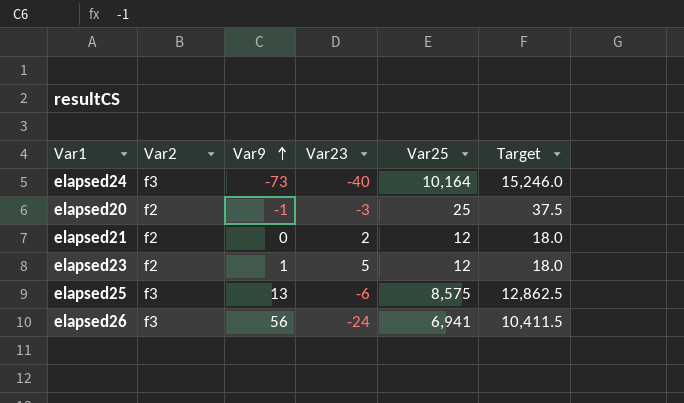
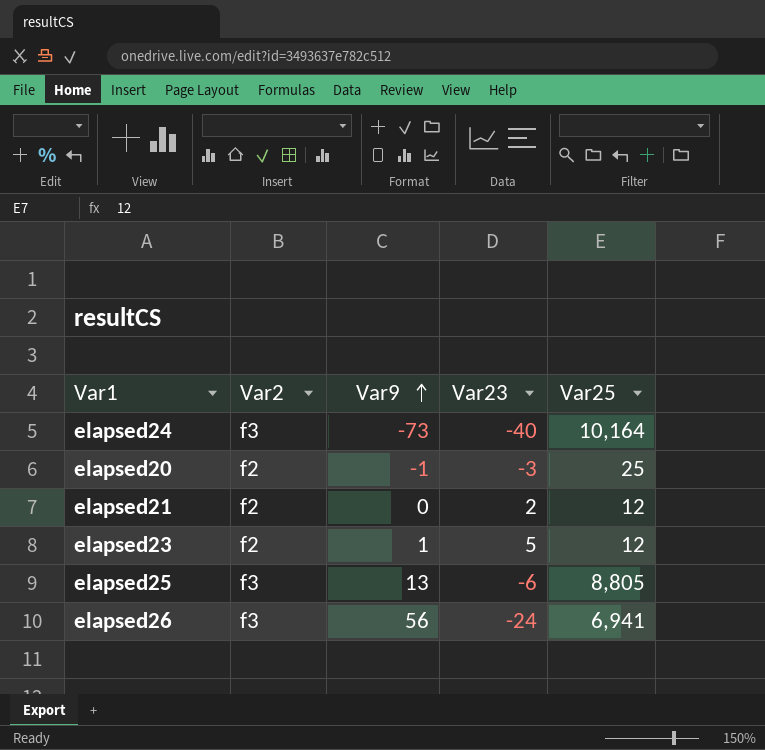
column Target | formula: [Var25] * 1.5 -> none
elapsed25 | Var25: 8,575 -> 8,805

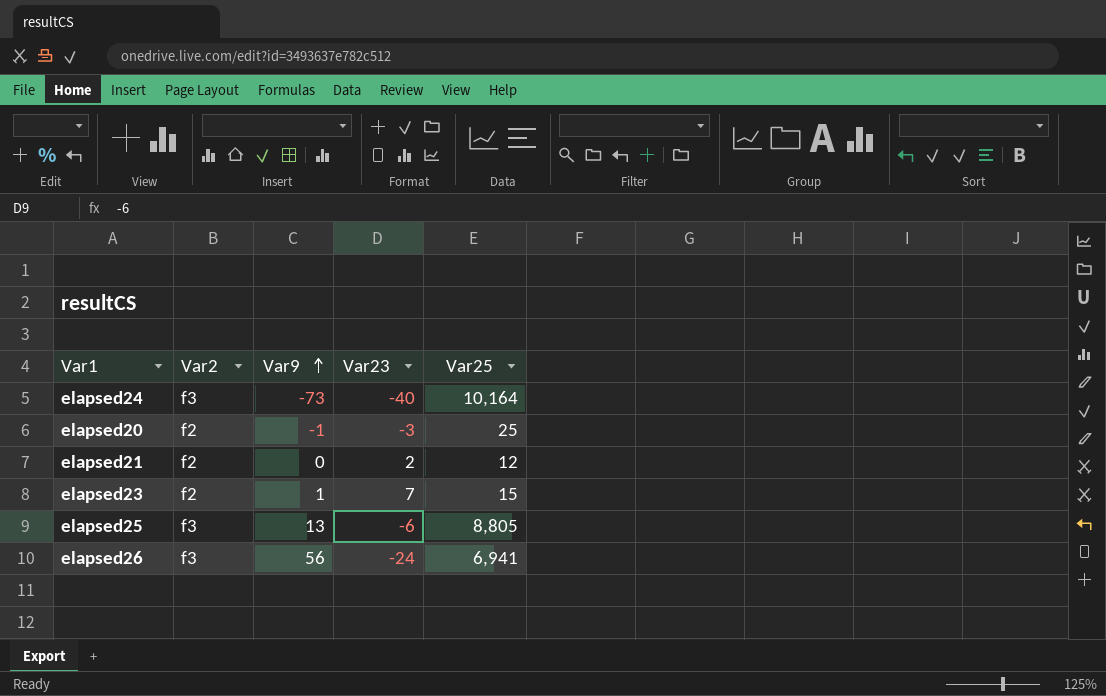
elapsed23 | Var23: 5 -> 7
elapsed23 | Var25: 12 -> 15

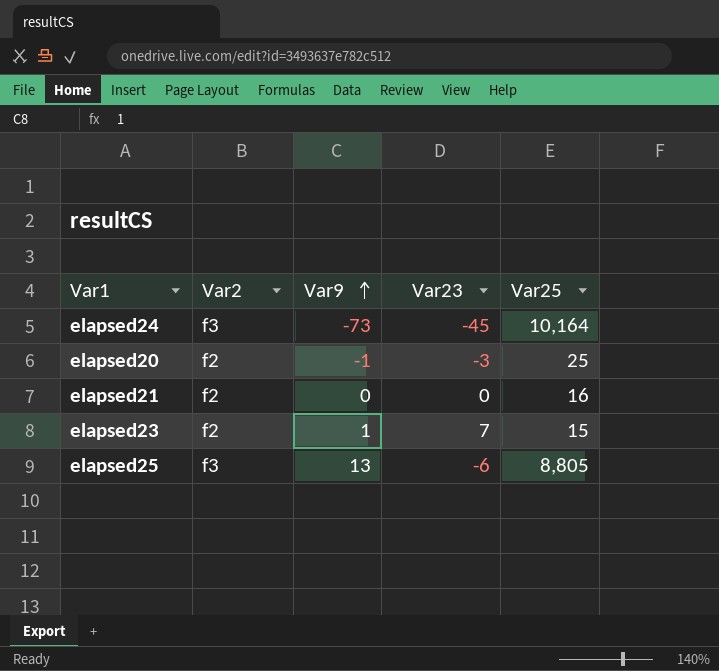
row elapsed26: f3 | 56 | -24 | 6,941 -> none
elapsed24 | Var23: -40 -> -45
elapsed21 | Var23: 2 -> 0
elapsed21 | Var25: 12 -> 16

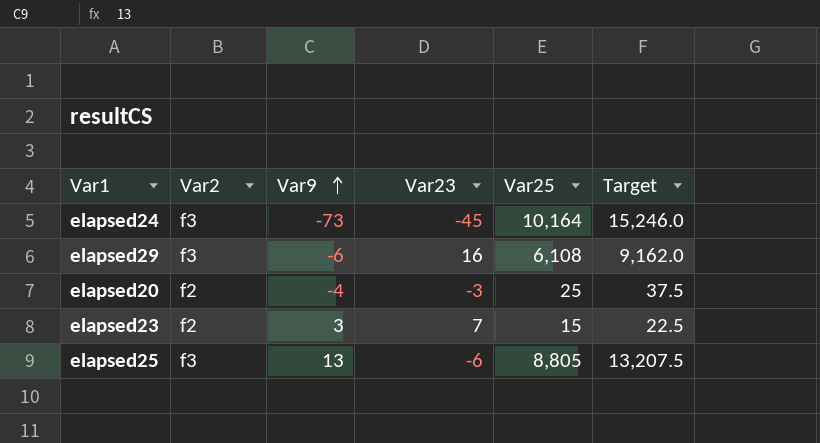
column Target | formula: none -> [Var25] * 1.5
row elapsed21: f2 | 0 | 0 | 16 -> none
row elapsed29: none -> f3 | -6 | 16 | 6,108 | 9,162.0
elapsed20 | Var9: -1 -> -4
elapsed23 | Var9: 1 -> 3

